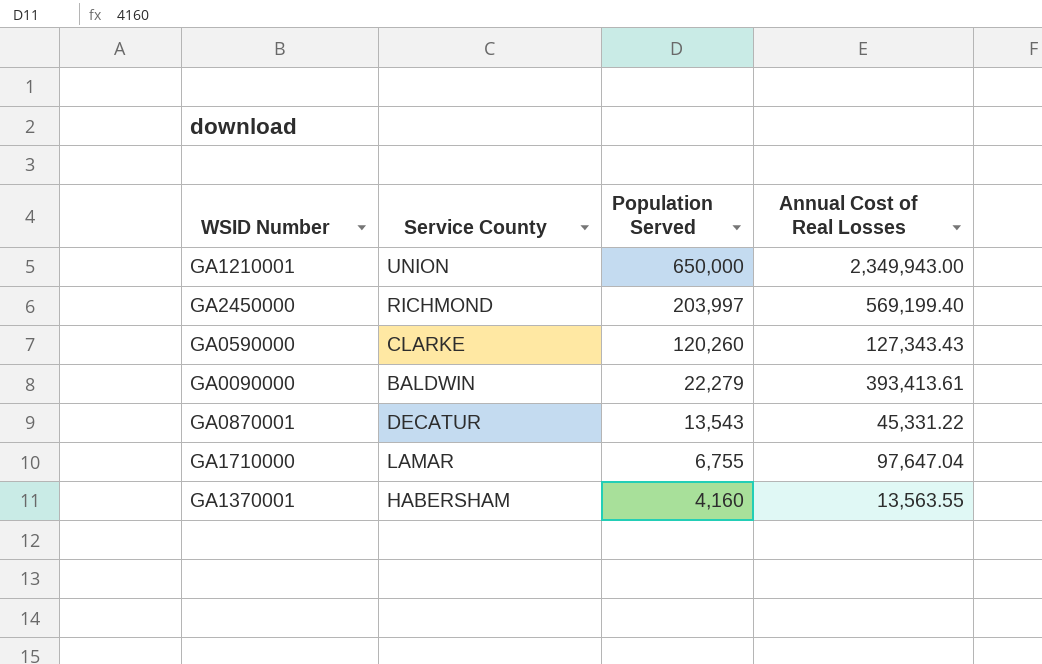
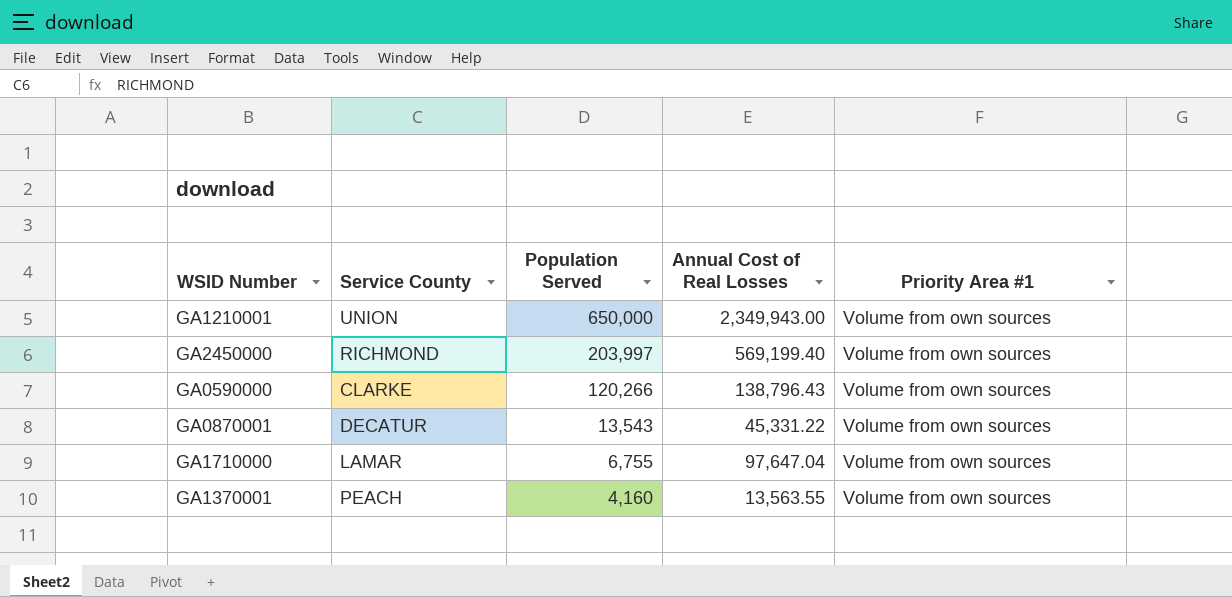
column Priority Area #1 | position: none -> 5
row GA0090000: BALDWIN | 22,279 | 393,413.61 -> none
GA0590000 | Population Served: 120,260 -> 120,266
GA0590000 | Annual Cost of Real Losses: 127,343.43 -> 138,796.43
GA1370001 | Service County: HABERSHAM -> PEACH

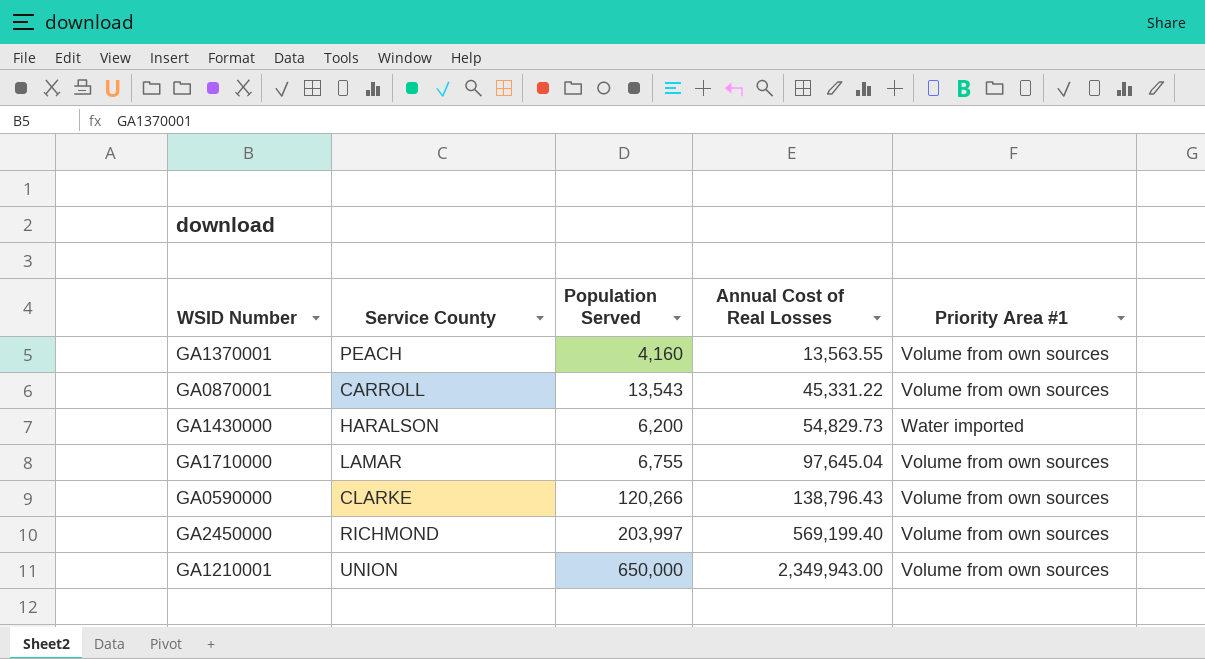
row order: Population Served descending -> Annual Cost of Real Losses ascending
GA0870001 | Service County: DECATUR -> CARROLL
row GA1430000: none -> HARALSON | 6,200 | 54,829.73 | Water imported
GA1710000 | Annual Cost of Real Losses: 97,647.04 -> 97,645.04

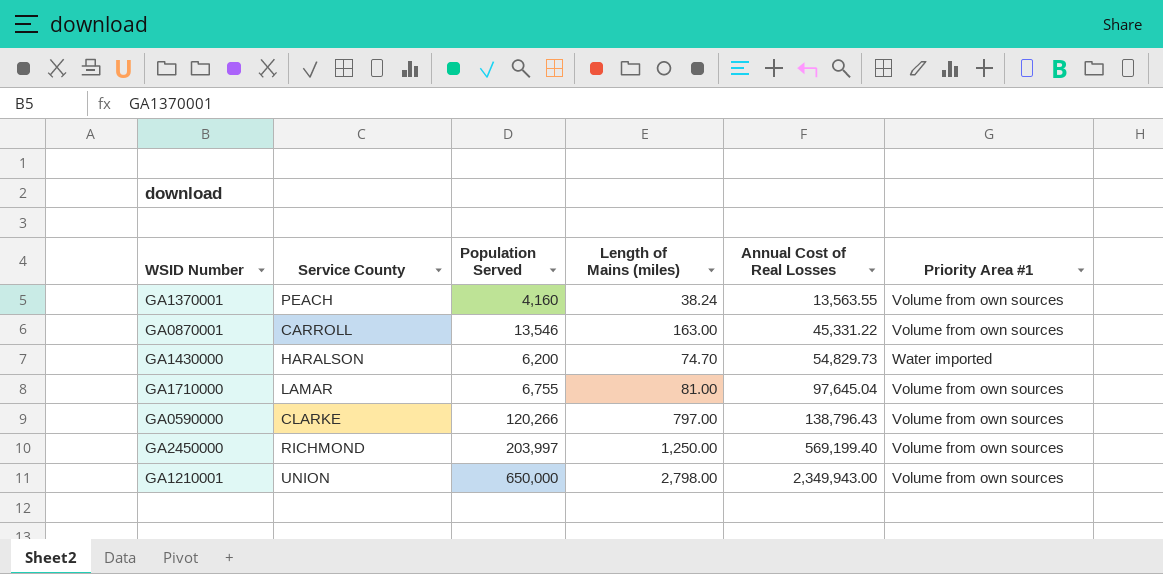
column Length of Mains (miles) | position: none -> 4
GA0870001 | Population Served: 13,543 -> 13,546

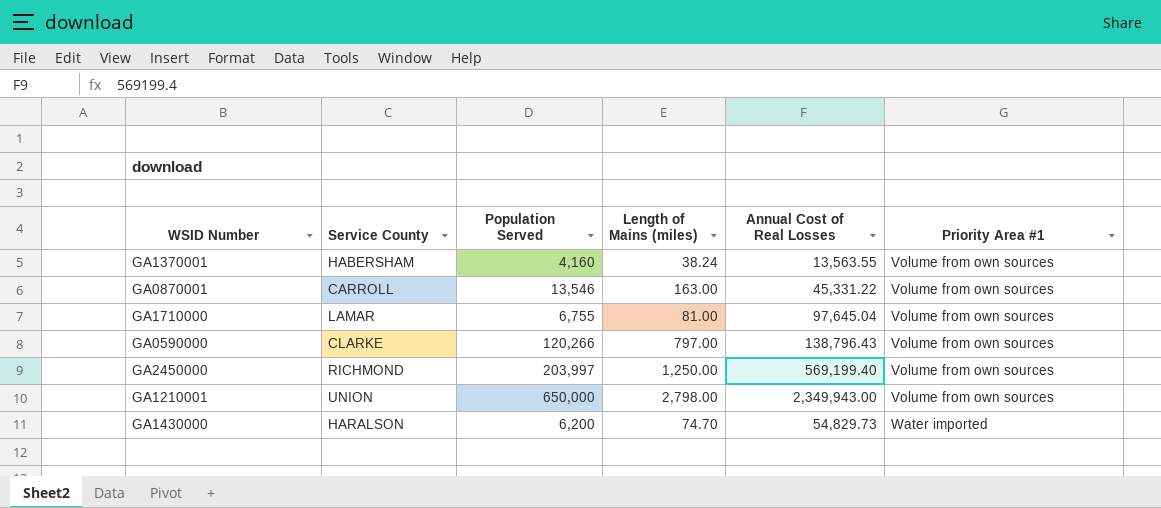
row order: Annual Cost of Real Losses ascending -> Priority Area #1 ascending
GA1370001 | Service County: PEACH -> HABERSHAM

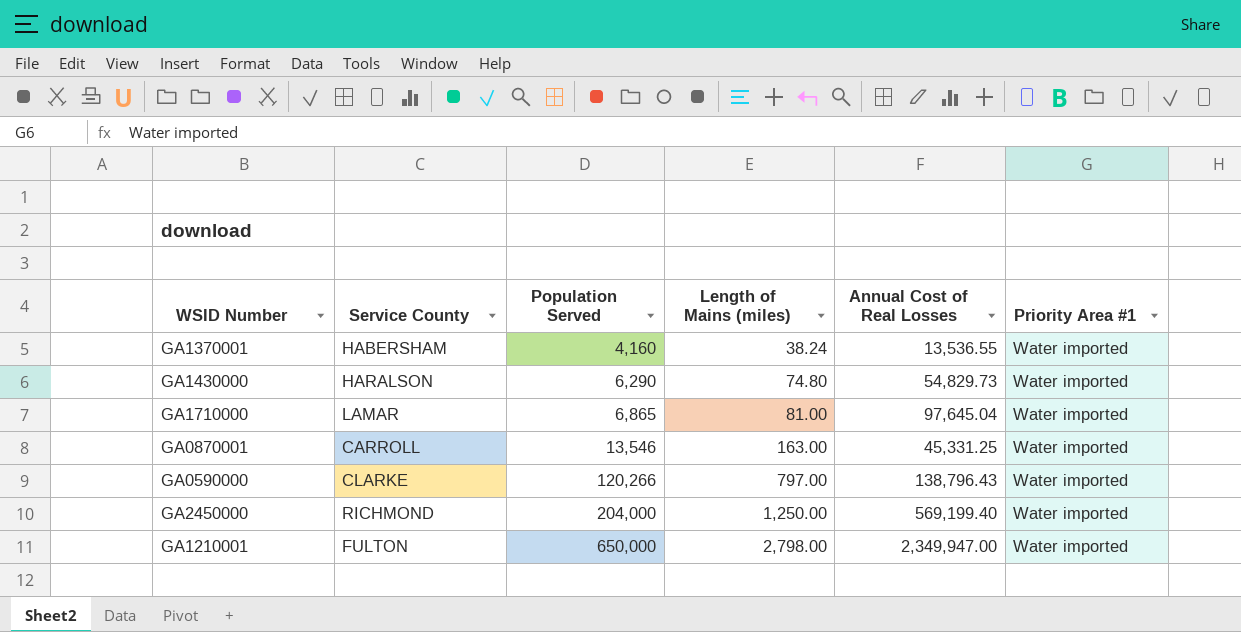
row order: Priority Area #1 ascending -> Population Served ascending
GA1370001 | Annual Cost of Real Losses: 13,563.55 -> 13,536.55
GA1370001 | Priority Area #1: Volume from own sources -> Water imported
GA1430000 | Population Served: 6,200 -> 6,290
GA1430000 | Length of Mains (miles): 74.70 -> 74.80
GA1710000 | Population Served: 6,755 -> 6,865
GA1710000 | Priority Area #1: Volume from own sources -> Water imported
GA0870001 | Annual Cost of Real Losses: 45,331.22 -> 45,331.25
GA0870001 | Priority Area #1: Volume from own sources -> Water imported
GA0590000 | Priority Area #1: Volume from own sources -> Water imported
GA2450000 | Population Served: 203,997 -> 204,000
GA2450000 | Priority Area #1: Volume from own sources -> Water imported
GA1210001 | Service County: UNION -> FULTON
GA1210001 | Annual Cost of Real Losses: 2,349,943.00 -> 2,349,947.00
GA1210001 | Priority Area #1: Volume from own sources -> Water imported

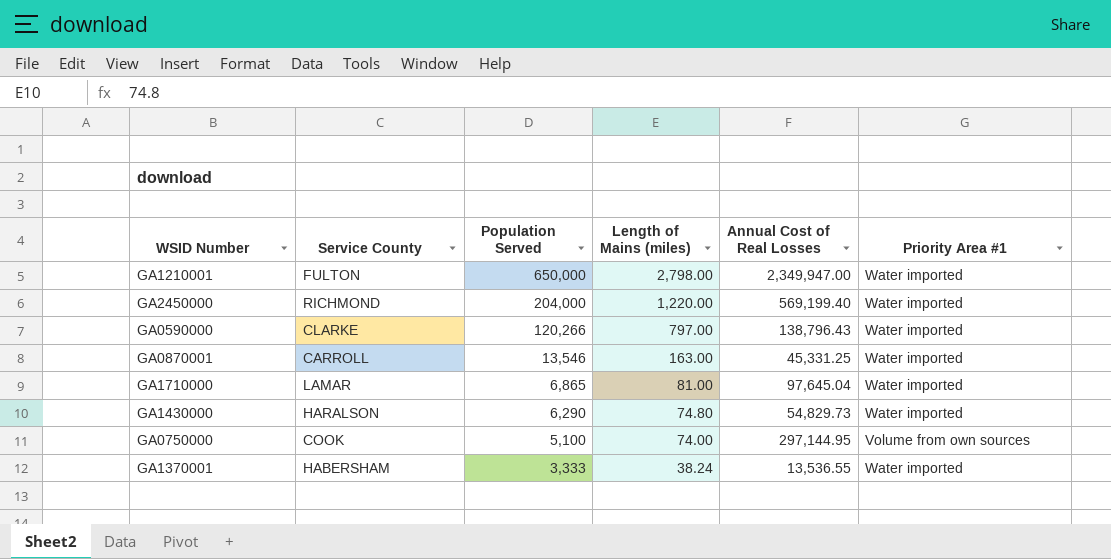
row order: Population Served ascending -> Population Served descending
GA2450000 | Length of Mains (miles): 1,250.00 -> 1,220.00
row GA0750000: none -> COOK | 5,100 | 74.00 | 297,144.95 | Volume from own sources
GA1370001 | Population Served: 4,160 -> 3,333

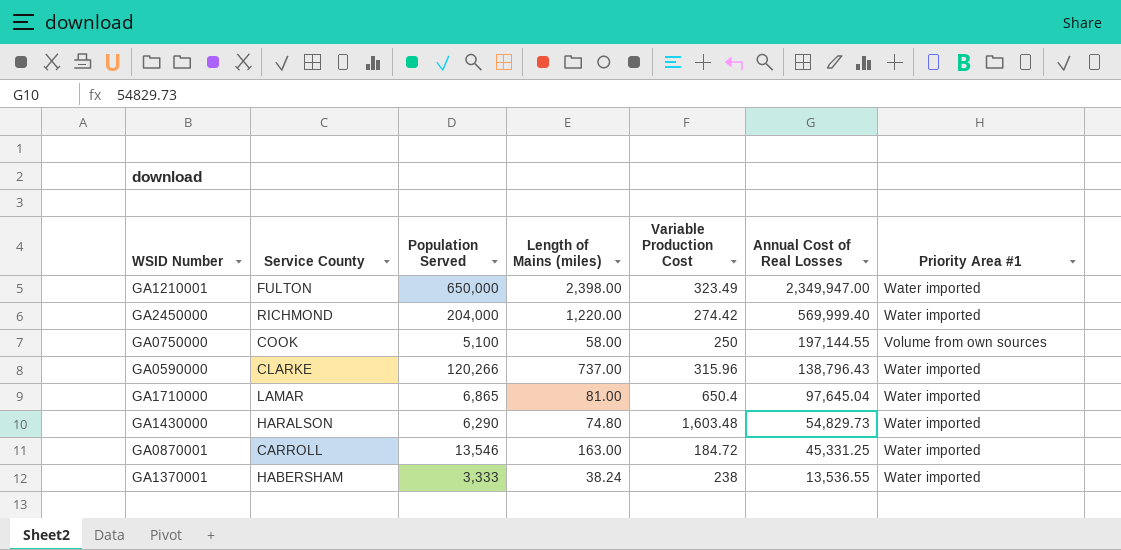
row order: Population Served descending -> Annual Cost of Real Losses descending
column Variable Production Cost | position: none -> 5
GA1210001 | Length of Mains (miles): 2,798.00 -> 2,398.00
GA2450000 | Annual Cost of Real Losses: 569,199.40 -> 569,999.40
GA0750000 | Length of Mains (miles): 74.00 -> 58.00
GA0750000 | Annual Cost of Real Losses: 297,144.95 -> 197,144.55
GA0590000 | Length of Mains (miles): 797.00 -> 737.00

